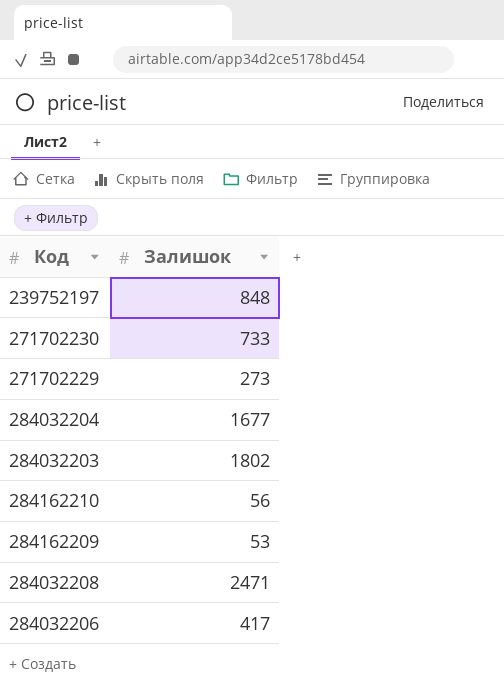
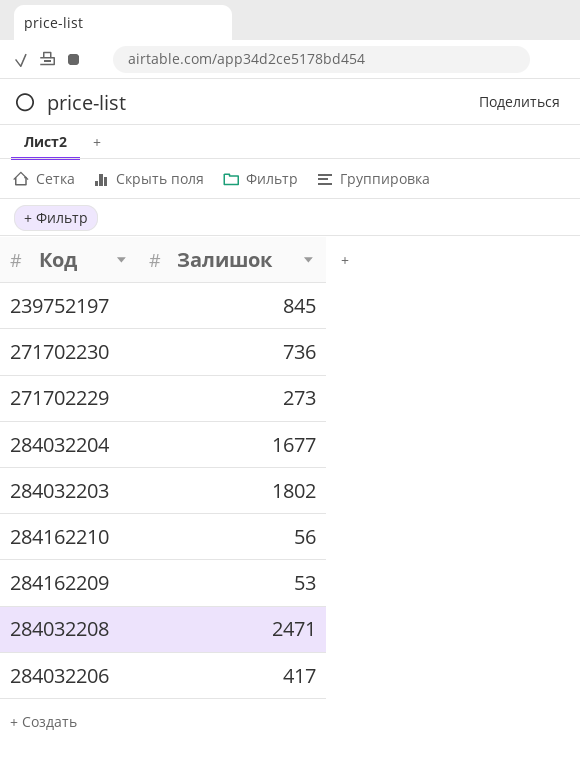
239752197 | Залишок: 848 -> 845
271702230 | Залишок: 733 -> 736

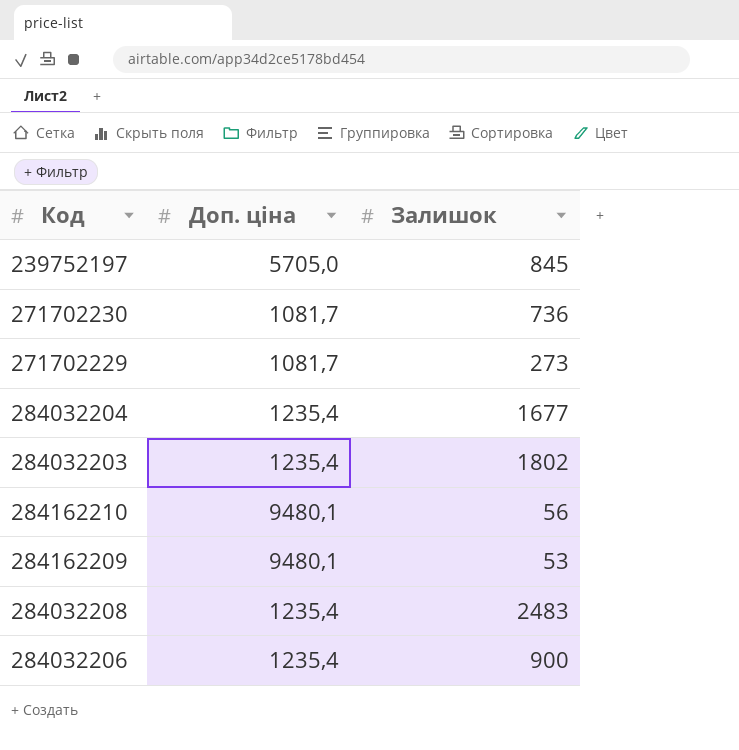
column Доп. ціна | position: none -> 2
284032208 | Залишок: 2471 -> 2483
284032206 | Залишок: 417 -> 900

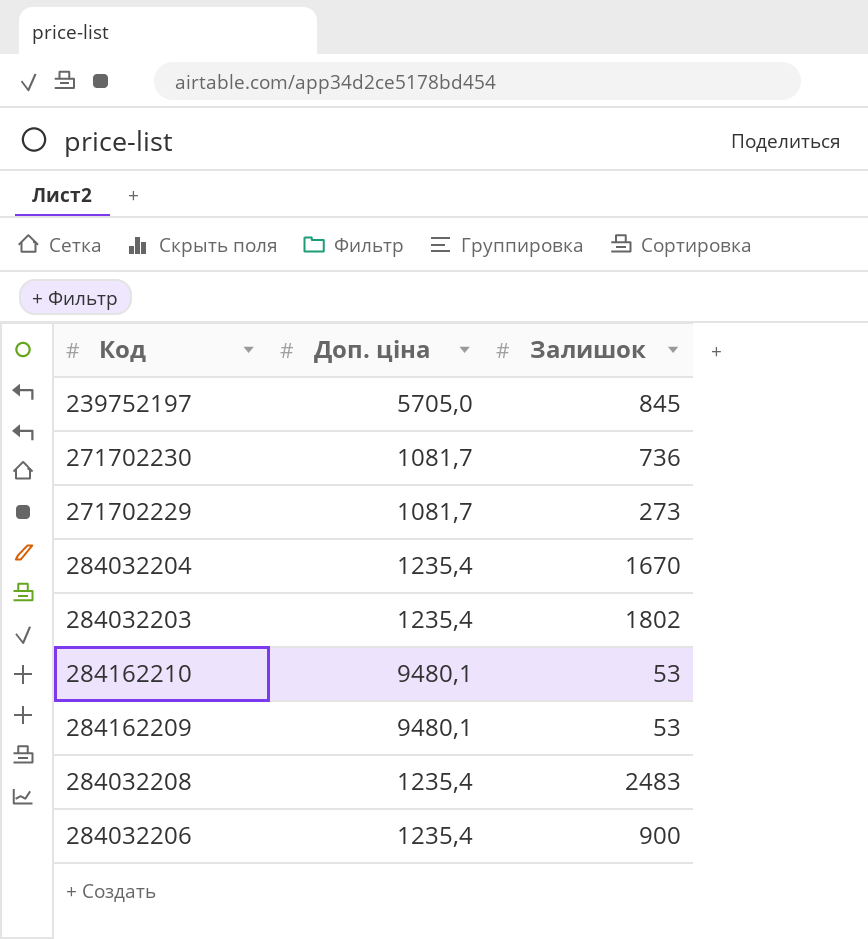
284032204 | Залишок: 1677 -> 1670
284162210 | Залишок: 56 -> 53

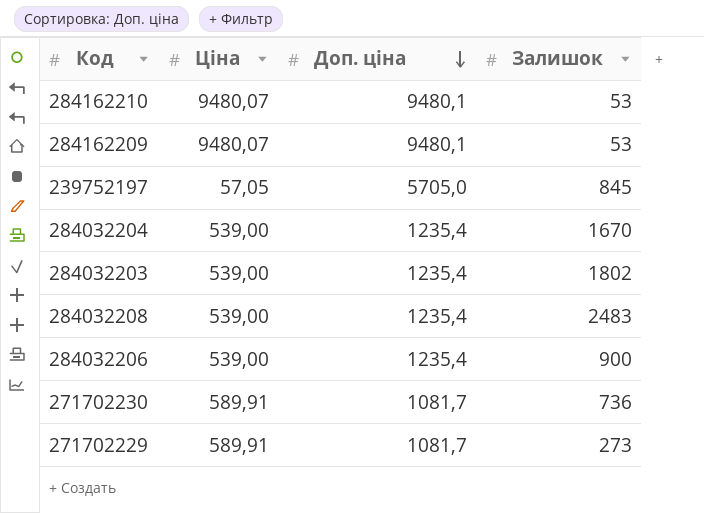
row order: none -> Доп. ціна descending
column Ціна | position: none -> 2

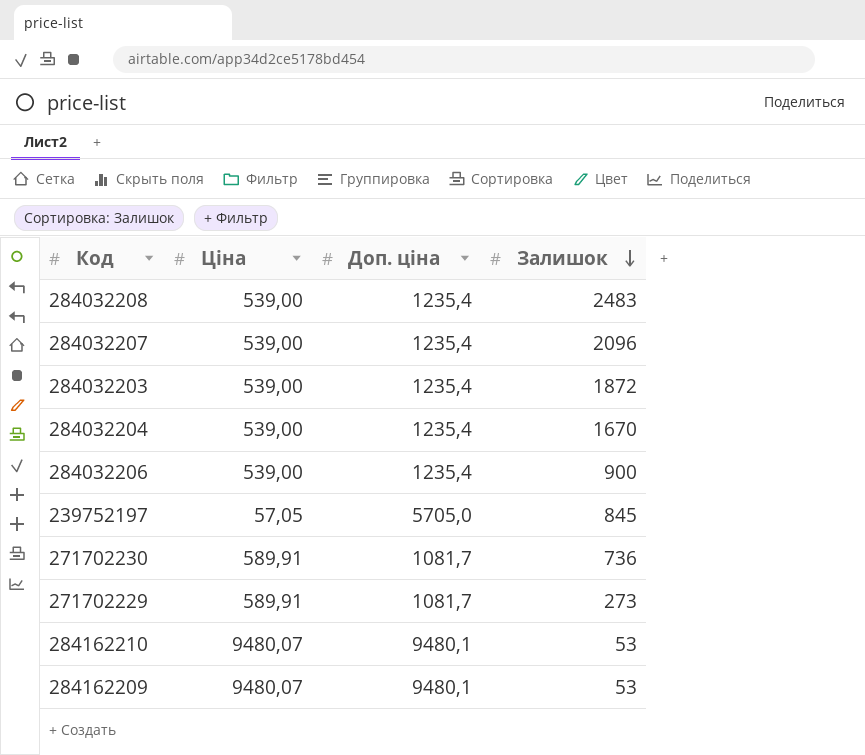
row order: Доп. ціна descending -> Залишок descending
row 284032207: none -> 539,00 | 1235,4 | 2096
284032203 | Залишок: 1802 -> 1872

